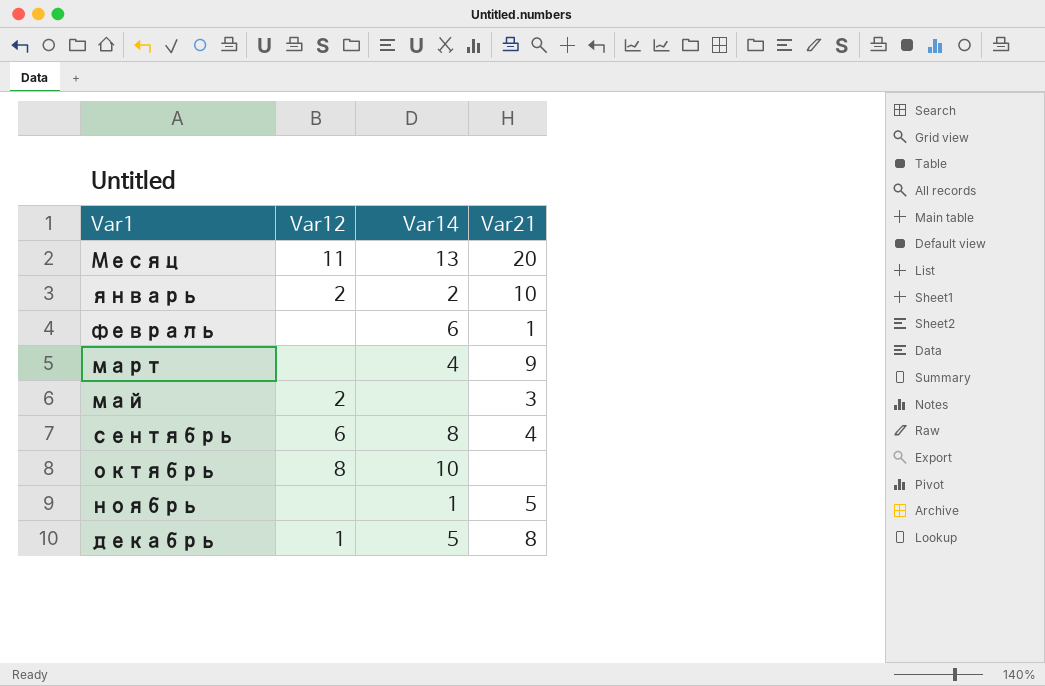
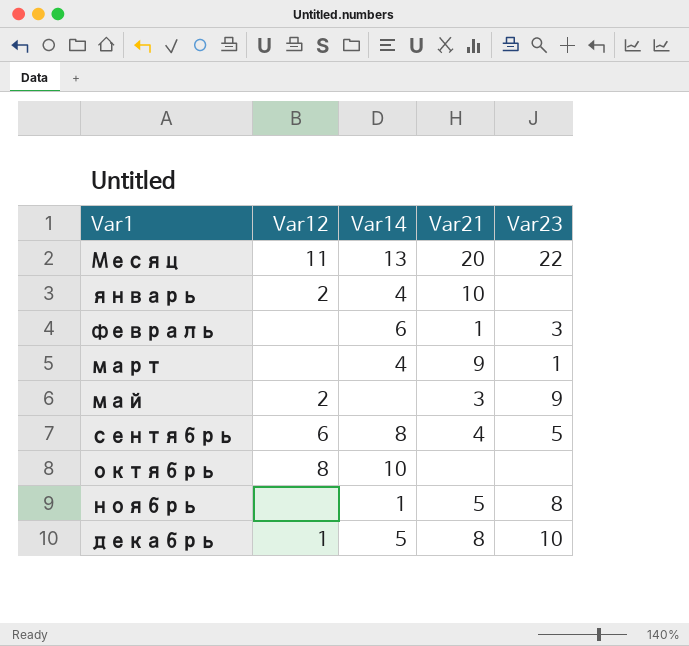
column Var23 | position: none -> 5
январь | Var14: 2 -> 4

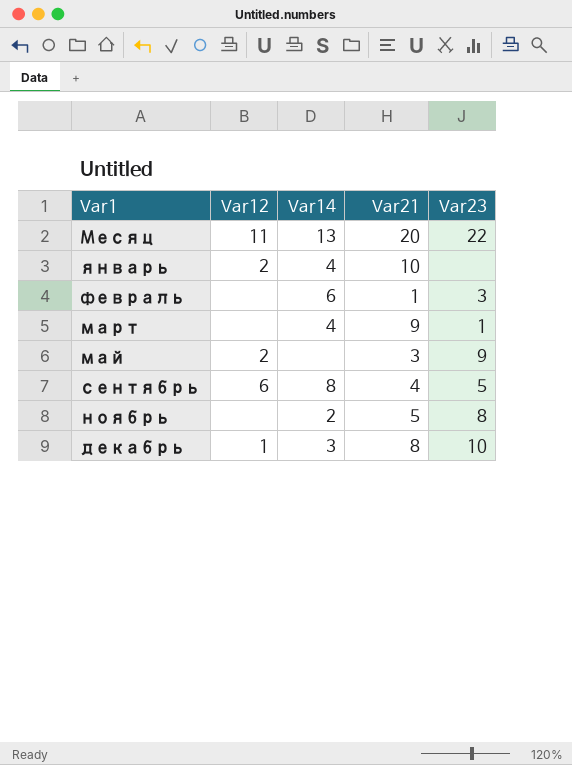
row октябрь: 8 | 10 | none | none -> none
ноябрь | Var14: 1 -> 2
декабрь | Var14: 5 -> 3

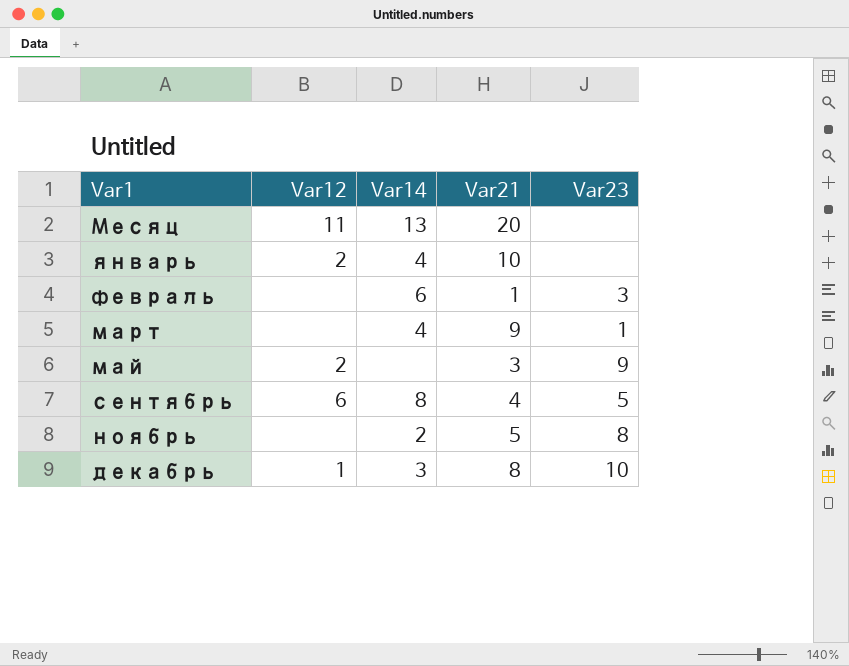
Месяц | Var23: 22 -> none

